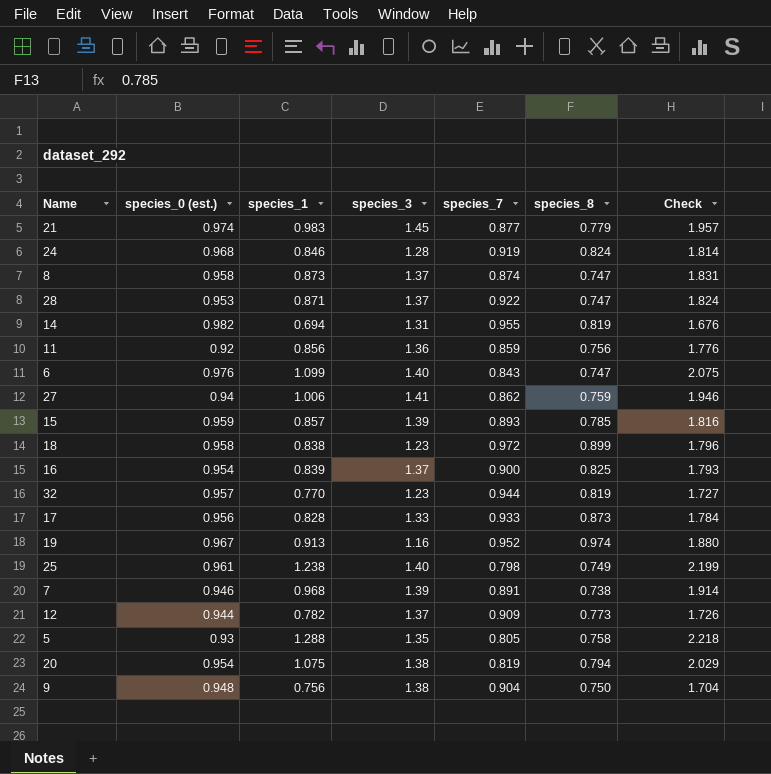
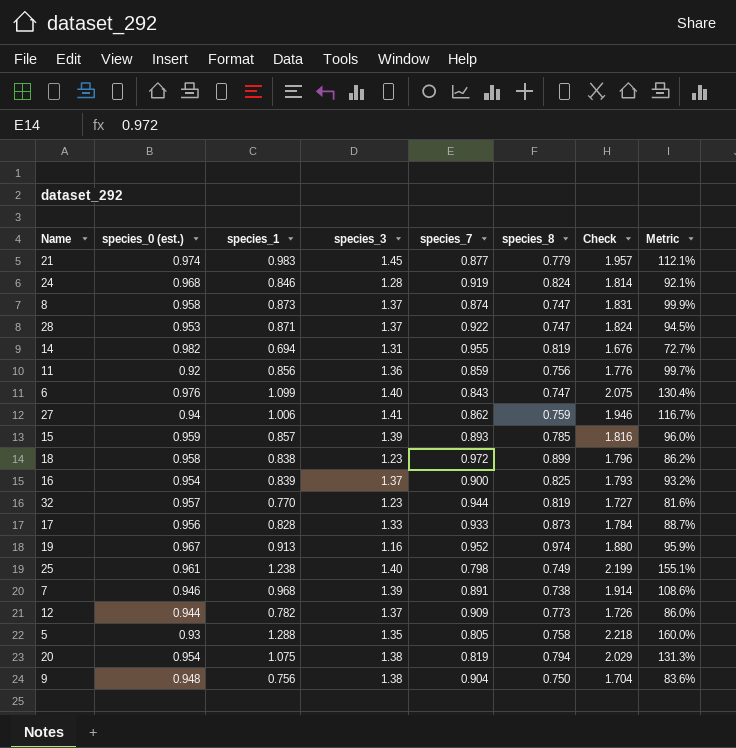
column Metric | formula: none -> [species_1] / [species_7]

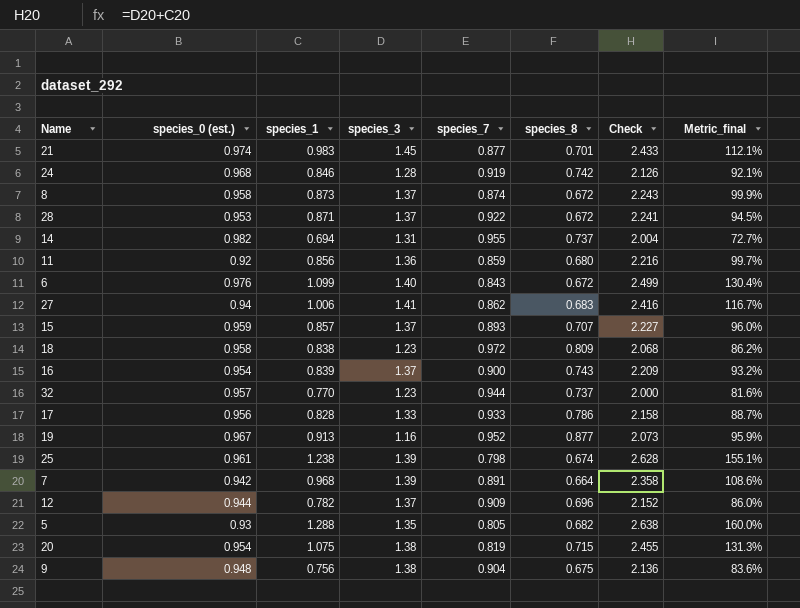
column Check | formula: [species_0 (est.)] + [species_1] -> [species_1] + [species_3]
column name: Metric -> Metric_final
21 | species_8: 0.779 -> 0.701
24 | species_8: 0.824 -> 0.742
8 | species_8: 0.747 -> 0.672
28 | species_8: 0.747 -> 0.672
14 | species_8: 0.819 -> 0.737
11 | species_8: 0.756 -> 0.680
6 | species_8: 0.747 -> 0.672
27 | species_8: 0.759 -> 0.683
15 | species_3: 1.39 -> 1.37
15 | species_8: 0.785 -> 0.707
18 | species_8: 0.899 -> 0.809
16 | species_8: 0.825 -> 0.743
32 | species_8: 0.819 -> 0.737
17 | species_8: 0.873 -> 0.786
19 | species_8: 0.974 -> 0.877
25 | species_3: 1.40 -> 1.39
25 | species_8: 0.749 -> 0.674
7 | species_0 (est.): 0.946 -> 0.942
7 | species_8: 0.738 -> 0.664
12 | species_8: 0.773 -> 0.696
5 | species_8: 0.758 -> 0.682
20 | species_8: 0.794 -> 0.715
9 | species_8: 0.750 -> 0.675

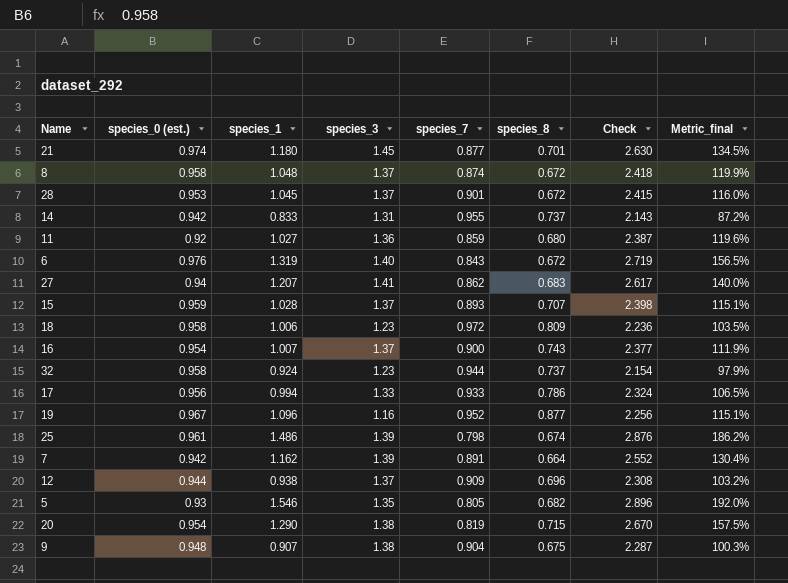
row 24: 0.968 | 0.846 | 1.28 | 0.919 | 0.742 | 2.126 | 92.1% -> none
21 | species_1: 0.983 -> 1.180
21 | Check: 2.433 -> 2.630
21 | Metric_final: 112.1% -> 134.5%
8 | species_1: 0.873 -> 1.048
8 | Check: 2.243 -> 2.418
8 | Metric_final: 99.9% -> 119.9%
28 | species_1: 0.871 -> 1.045
28 | species_7: 0.922 -> 0.901
28 | Check: 2.241 -> 2.415
28 | Metric_final: 94.5% -> 116.0%
14 | species_0 (est.): 0.982 -> 0.942
14 | species_1: 0.694 -> 0.833
14 | Check: 2.004 -> 2.143
14 | Metric_final: 72.7% -> 87.2%
11 | species_1: 0.856 -> 1.027
11 | Check: 2.216 -> 2.387
11 | Metric_final: 99.7% -> 119.6%
6 | species_1: 1.099 -> 1.319
6 | Check: 2.499 -> 2.719
6 | Metric_final: 130.4% -> 156.5%
27 | species_1: 1.006 -> 1.207
27 | Check: 2.416 -> 2.617
27 | Metric_final: 116.7% -> 140.0%
15 | species_1: 0.857 -> 1.028
15 | Check: 2.227 -> 2.398
15 | Metric_final: 96.0% -> 115.1%
18 | species_1: 0.838 -> 1.006
18 | Check: 2.068 -> 2.236
18 | Metric_final: 86.2% -> 103.5%
16 | species_1: 0.839 -> 1.007
16 | Check: 2.209 -> 2.377
16 | Metric_final: 93.2% -> 111.9%
32 | species_0 (est.): 0.957 -> 0.958
32 | species_1: 0.770 -> 0.924
32 | Check: 2.000 -> 2.154
32 | Metric_final: 81.6% -> 97.9%
17 | species_1: 0.828 -> 0.994
17 | Check: 2.158 -> 2.324
17 | Metric_final: 88.7% -> 106.5%
19 | species_1: 0.913 -> 1.096
19 | Check: 2.073 -> 2.256
19 | Metric_final: 95.9% -> 115.1%
25 | species_1: 1.238 -> 1.486
25 | Check: 2.628 -> 2.876
25 | Metric_final: 155.1% -> 186.2%
7 | species_1: 0.968 -> 1.162
7 | Check: 2.358 -> 2.552
7 | Metric_final: 108.6% -> 130.4%
12 | species_1: 0.782 -> 0.938
12 | Check: 2.152 -> 2.308
12 | Metric_final: 86.0% -> 103.2%
5 | species_1: 1.288 -> 1.546
5 | Check: 2.638 -> 2.896
5 | Metric_final: 160.0% -> 192.0%
20 | species_1: 1.075 -> 1.290
20 | Check: 2.455 -> 2.670
20 | Metric_final: 131.3% -> 157.5%
9 | species_1: 0.756 -> 0.907
9 | Check: 2.136 -> 2.287
9 | Metric_final: 83.6% -> 100.3%

